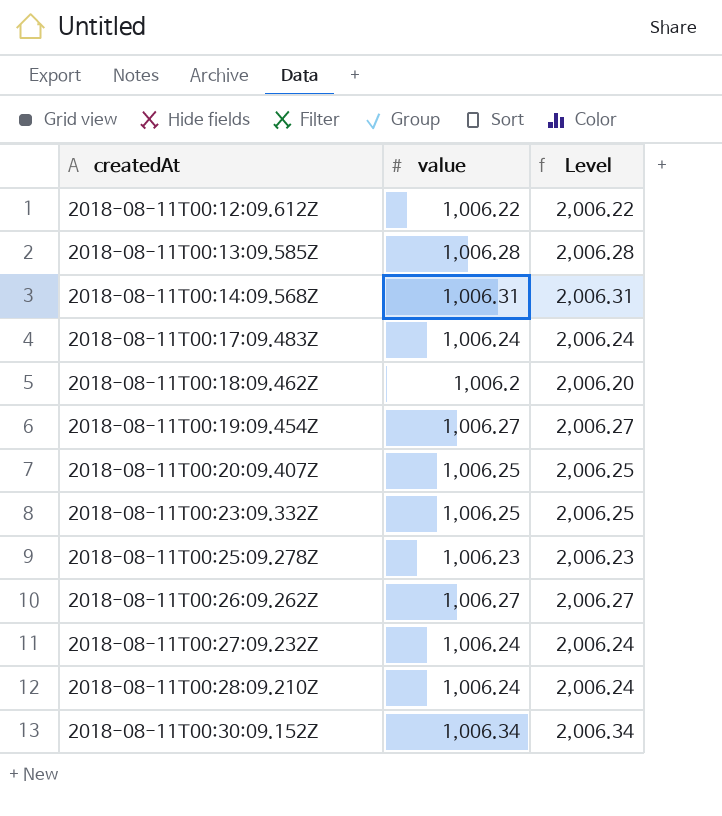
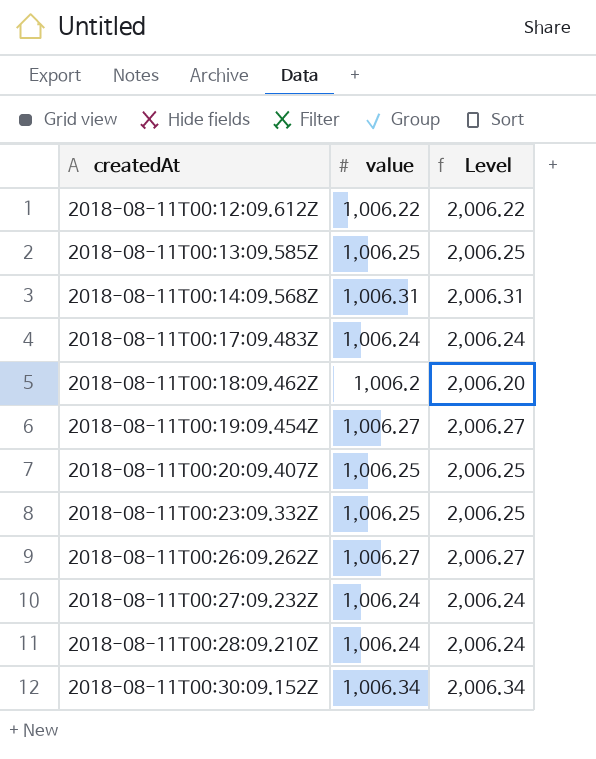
row 2018-08-11T00:25:09.278Z: 1,006.23 | 2,006.23 -> none
2018-08-11T00:13:09.585Z | value: 1,006.28 -> 1,006.25
2018-08-11T00:13:09.585Z | Level: 2,006.28 -> 2,006.25

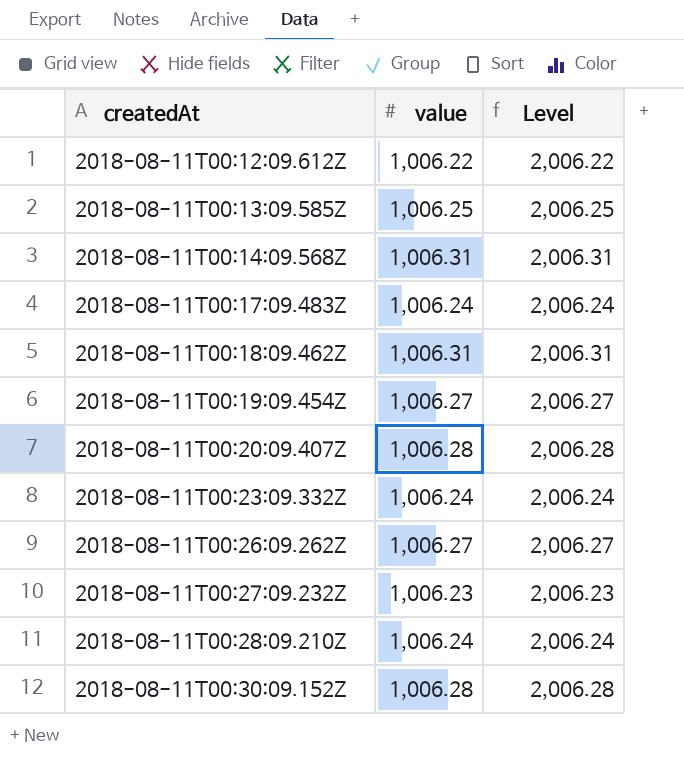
2018-08-11T00:18:09.462Z | value: 1,006.2 -> 1,006.31
2018-08-11T00:18:09.462Z | Level: 2,006.20 -> 2,006.31
2018-08-11T00:20:09.407Z | value: 1,006.25 -> 1,006.28
2018-08-11T00:20:09.407Z | Level: 2,006.25 -> 2,006.28
2018-08-11T00:23:09.332Z | value: 1,006.25 -> 1,006.24
2018-08-11T00:23:09.332Z | Level: 2,006.25 -> 2,006.24
2018-08-11T00:27:09.232Z | value: 1,006.24 -> 1,006.23
2018-08-11T00:27:09.232Z | Level: 2,006.24 -> 2,006.23
2018-08-11T00:30:09.152Z | value: 1,006.34 -> 1,006.28
2018-08-11T00:30:09.152Z | Level: 2,006.34 -> 2,006.28

